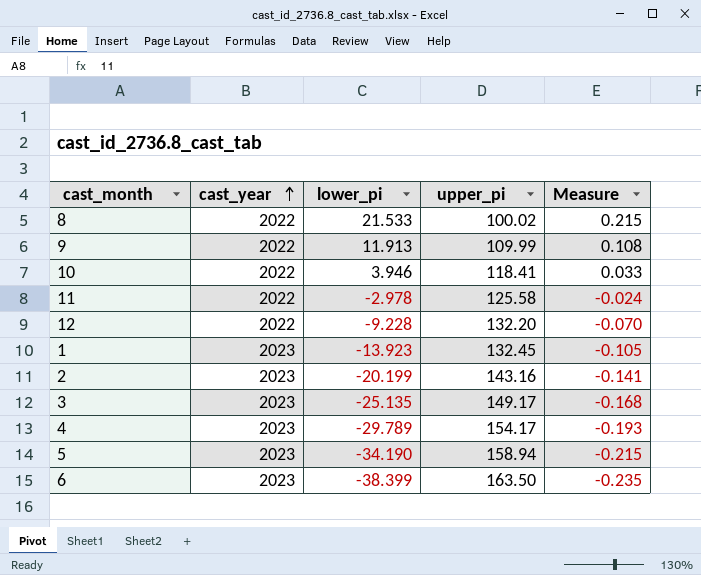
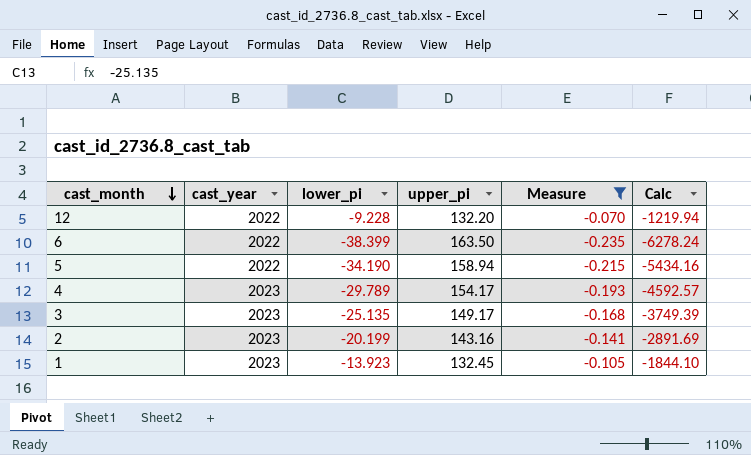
filter: none -> Measure <= -0.070
row order: cast_year ascending -> cast_month descending
column Calc | formula: none -> [lower_pi] * [upper_pi]
6 | cast_year: 2023 -> 2022
5 | cast_year: 2023 -> 2022

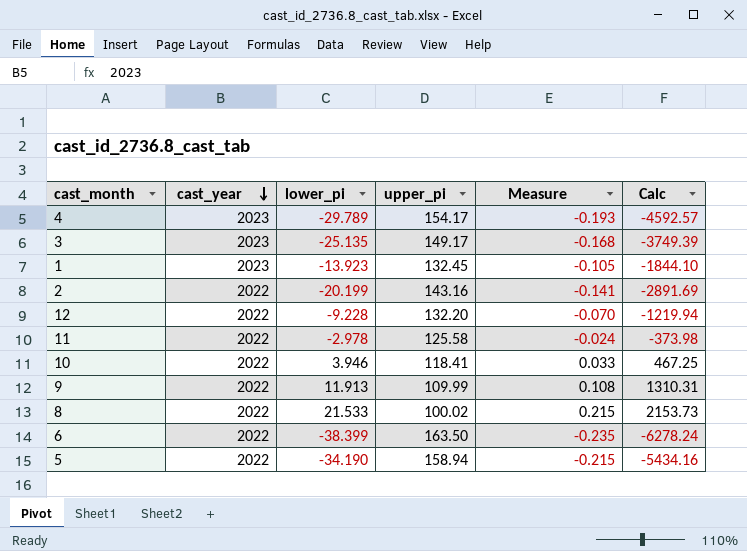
filter: Measure <= -0.070 -> none
row order: cast_month descending -> cast_year descending
2 | cast_year: 2023 -> 2022

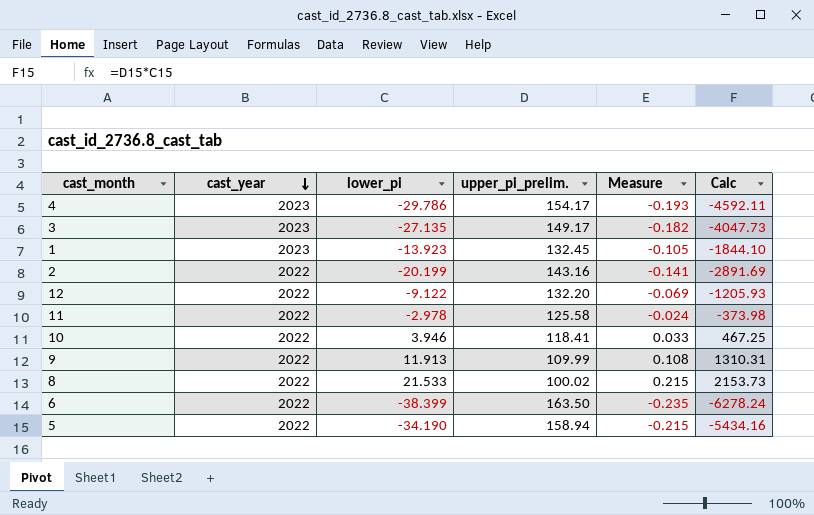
column name: upper_pi -> upper_pi_prelim.
4 | lower_pi: -29.789 -> -29.786
4 | Calc: -4592.57 -> -4592.11
3 | lower_pi: -25.135 -> -27.135
3 | Measure: -0.168 -> -0.182
3 | Calc: -3749.39 -> -4047.73
12 | lower_pi: -9.228 -> -9.122
12 | Measure: -0.070 -> -0.069
12 | Calc: -1219.94 -> -1205.93

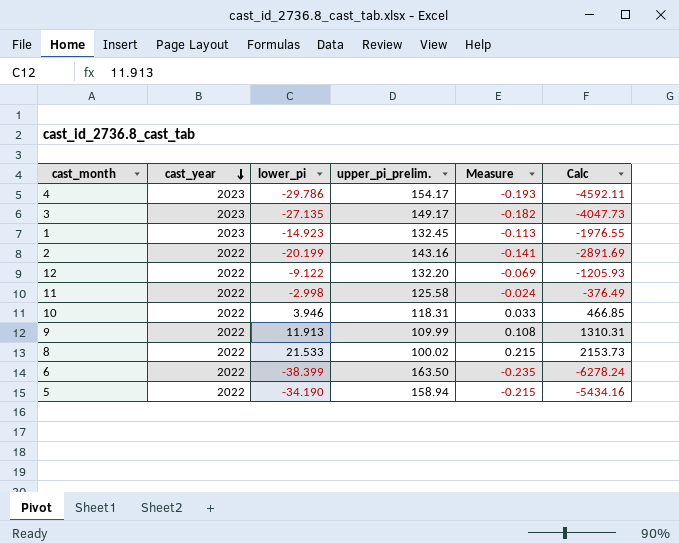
1 | lower_pi: -13.923 -> -14.923
1 | Measure: -0.105 -> -0.113
1 | Calc: -1844.10 -> -1976.55
11 | lower_pi: -2.978 -> -2.998
11 | Calc: -373.98 -> -376.49
10 | upper_pi_prelim.: 118.41 -> 118.31
10 | Calc: 467.25 -> 466.85

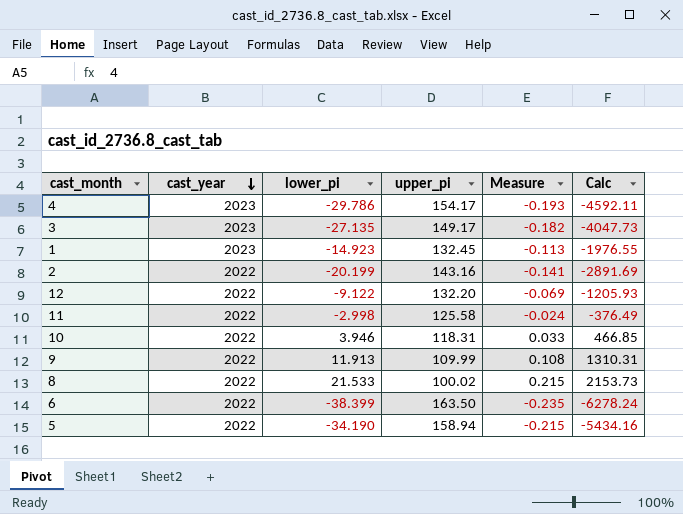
column name: upper_pi_prelim. -> upper_pi

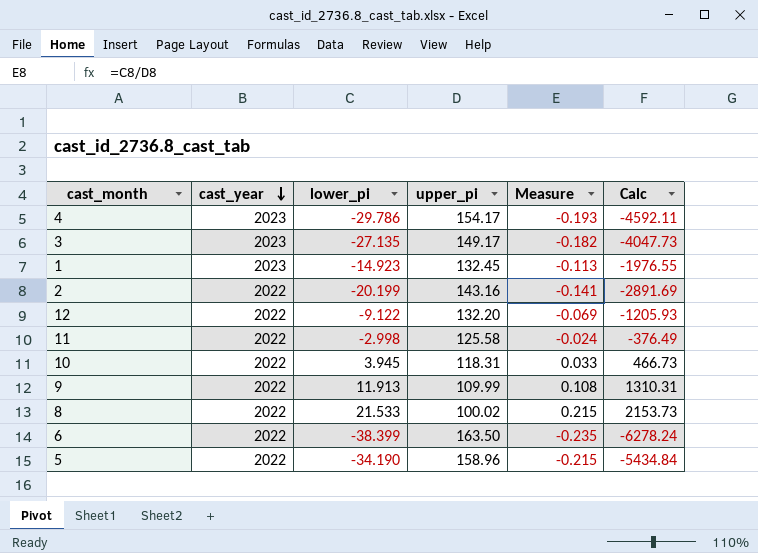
10 | lower_pi: 3.946 -> 3.945
10 | Calc: 466.85 -> 466.73
5 | upper_pi: 158.94 -> 158.96
5 | Calc: -5434.16 -> -5434.84

